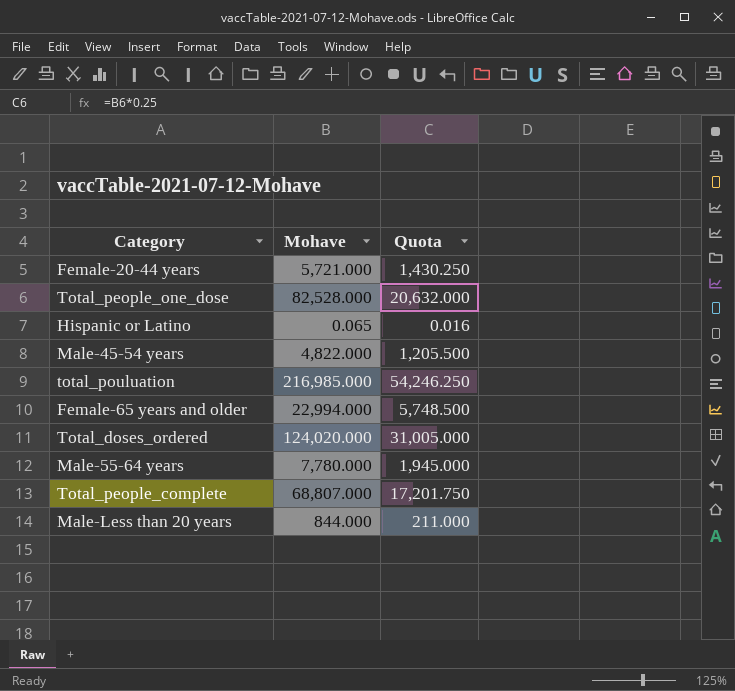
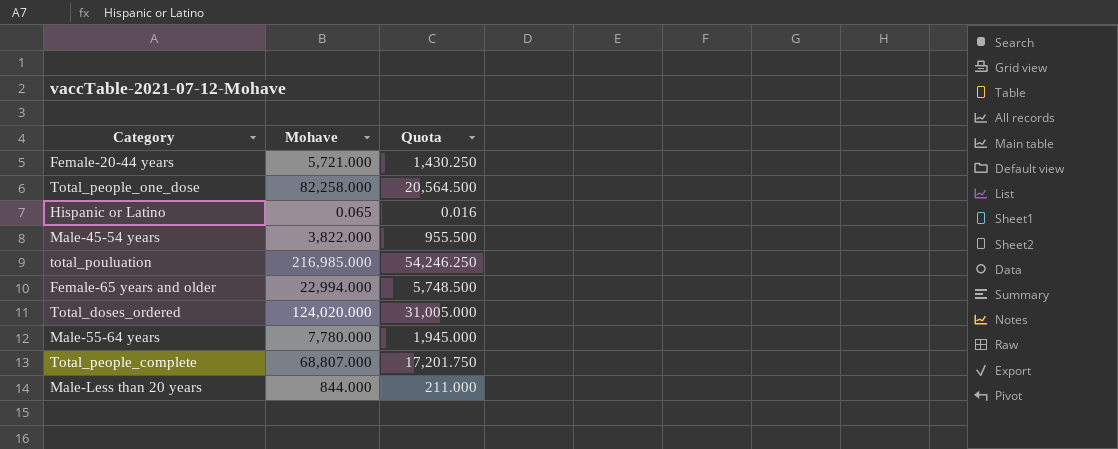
Total_people_one_dose | Mohave: 82,528.000 -> 82,258.000
Total_people_one_dose | Quota: 20,632.000 -> 20,564.500
Male-45-54 years | Mohave: 4,822.000 -> 3,822.000
Male-45-54 years | Quota: 1,205.500 -> 955.500

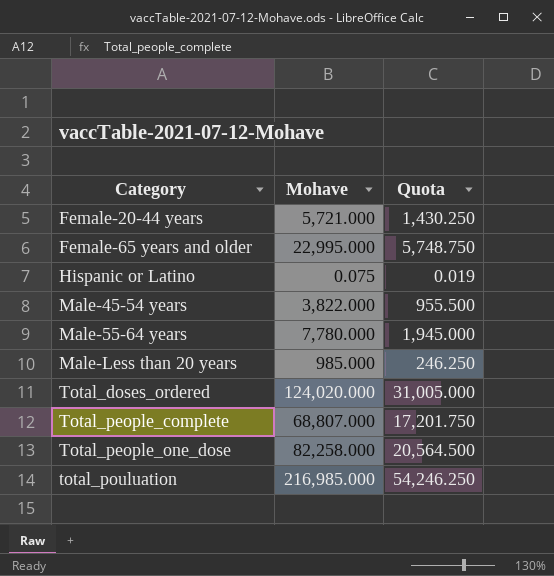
row order: none -> Category ascending
Female-65 years and older | Mohave: 22,994.000 -> 22,995.000
Female-65 years and older | Quota: 5,748.500 -> 5,748.750
Hispanic or Latino | Mohave: 0.065 -> 0.075
Hispanic or Latino | Quota: 0.016 -> 0.019
Male-Less than 20 years | Mohave: 844.000 -> 985.000
Male-Less than 20 years | Quota: 211.000 -> 246.250

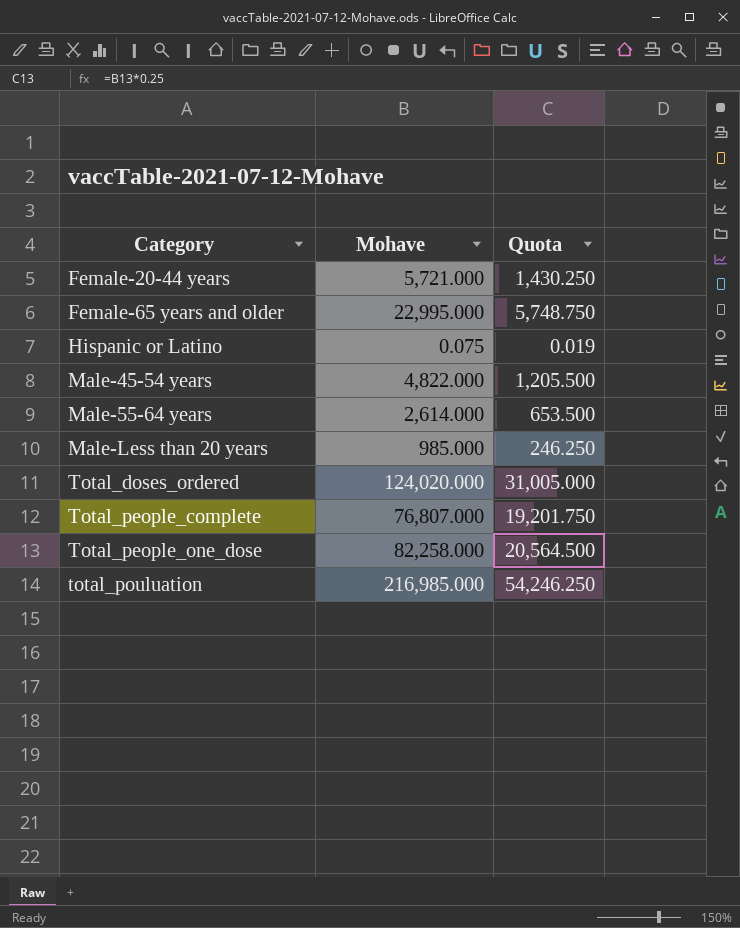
Male-45-54 years | Mohave: 3,822.000 -> 4,822.000
Male-45-54 years | Quota: 955.500 -> 1,205.500
Male-55-64 years | Mohave: 7,780.000 -> 2,614.000
Male-55-64 years | Quota: 1,945.000 -> 653.500
Total_people_complete | Mohave: 68,807.000 -> 76,807.000
Total_people_complete | Quota: 17,201.750 -> 19,201.750

